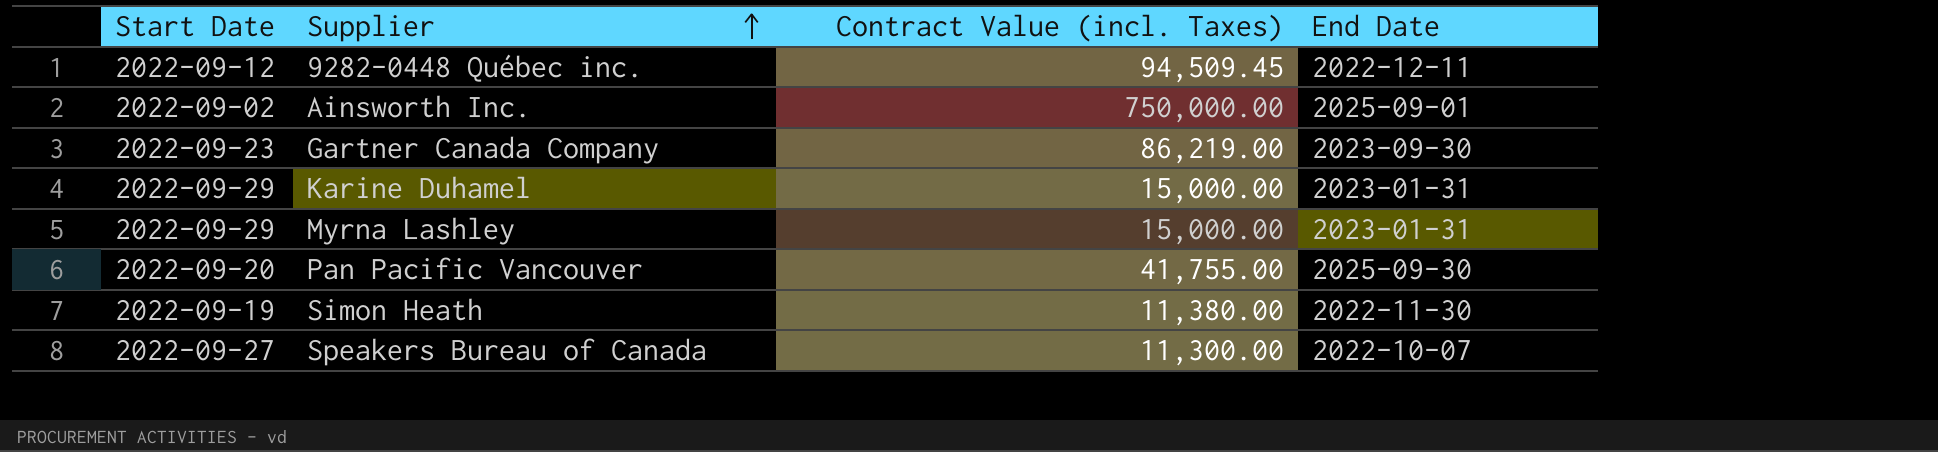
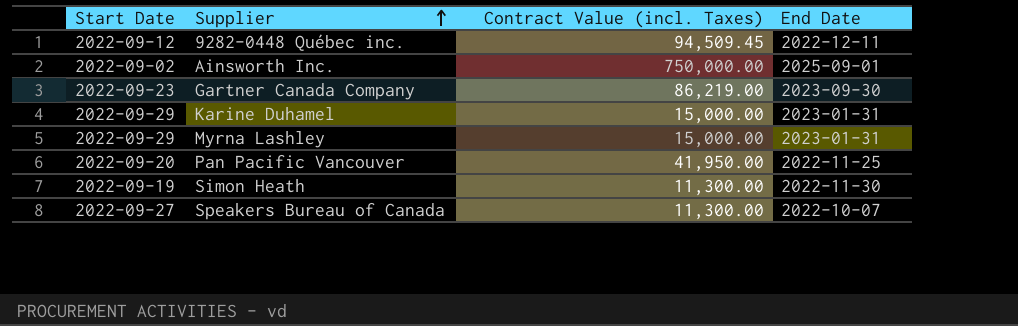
Pan Pacific Vancouver | Contract Value (incl. Taxes): 41,755.00 -> 41,950.00
Pan Pacific Vancouver | End Date: 2025-09-30 -> 2022-11-25
Simon Heath | Contract Value (incl. Taxes): 11,380.00 -> 11,300.00

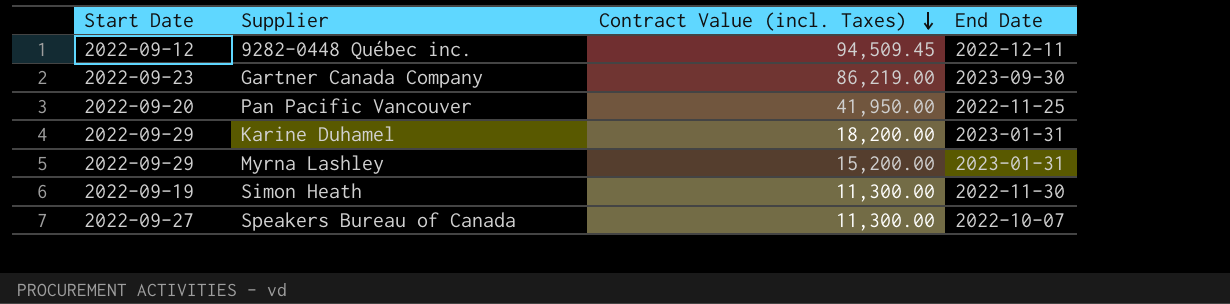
row order: Supplier ascending -> Contract Value (incl. Taxes) descending
row Ainsworth Inc.: 2022-09-02 | 750,000.00 | 2025-09-01 -> none
Karine Duhamel | Contract Value (incl. Taxes): 15,000.00 -> 18,200.00
Myrna Lashley | Contract Value (incl. Taxes): 15,000.00 -> 15,200.00

